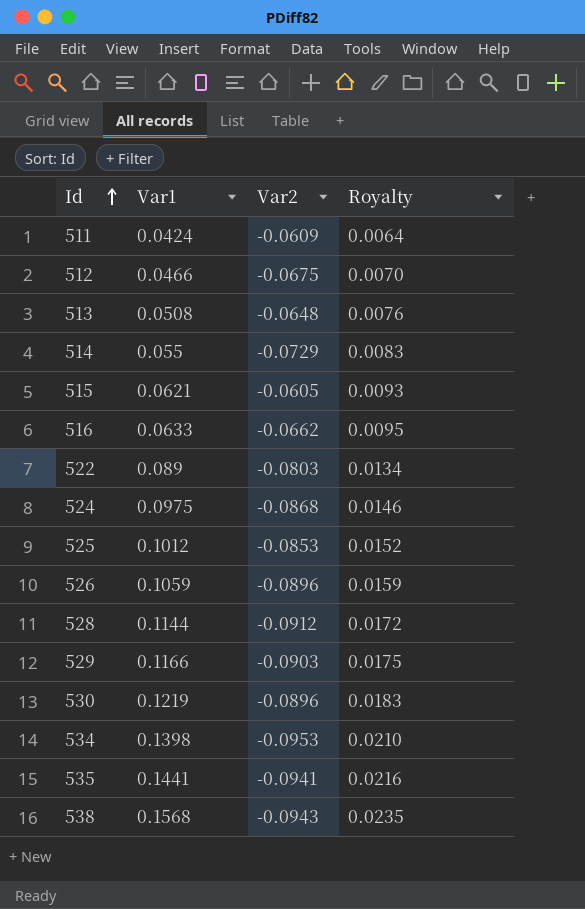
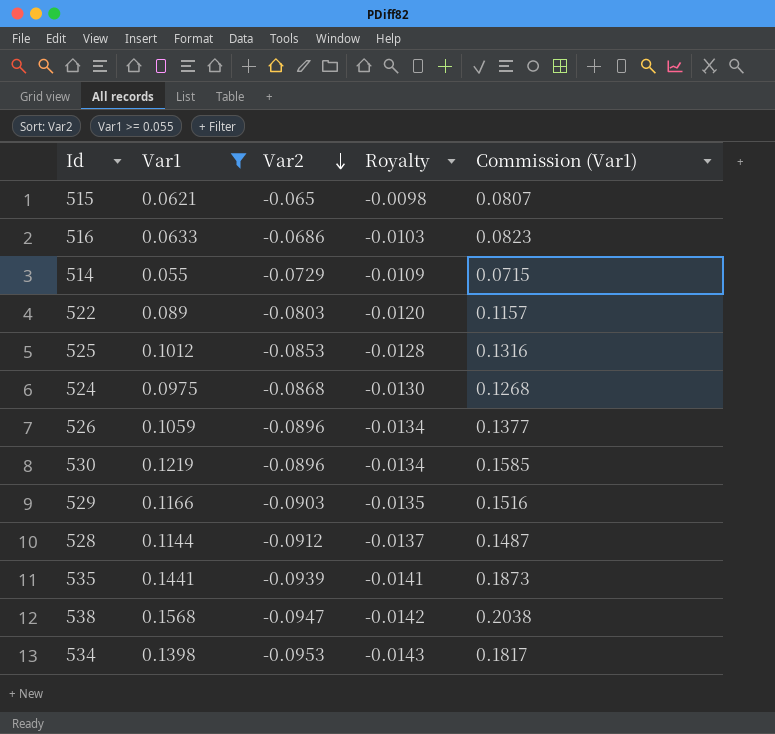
filter: none -> Var1 >= 0.055
row order: Id ascending -> Var2 descending
column Royalty | formula: [Var1] * 0.15 -> [Var2] * 0.15
column Commission (Var1) | formula: none -> [Var1] * 1.3
515 | Var2: -0.0605 -> -0.065
516 | Var2: -0.0662 -> -0.0686
535 | Var2: -0.0941 -> -0.0939
538 | Var2: -0.0943 -> -0.0947

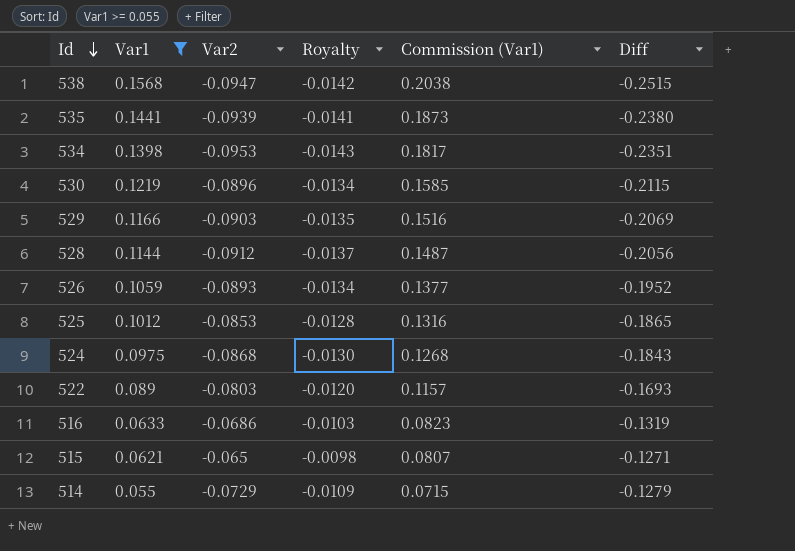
row order: Var2 descending -> Id descending
column Diff | formula: none -> [Var2] - [Var1]
526 | Var2: -0.0896 -> -0.0893

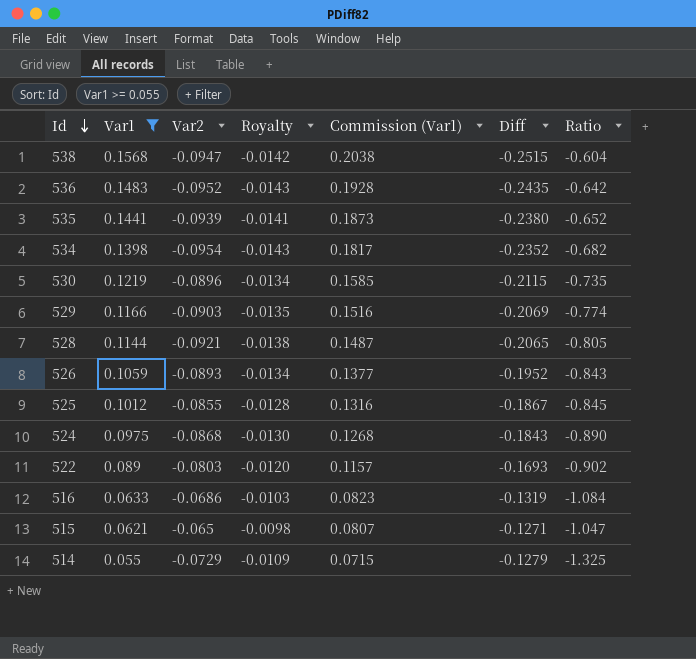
column Ratio | formula: none -> [Var2] / [Var1]
row 536: none -> 0.1483 | -0.0952 | -0.0143 | 0.1928 | -0.2435 | -0.642
534 | Var2: -0.0953 -> -0.0954
534 | Diff: -0.2351 -> -0.2352
528 | Var2: -0.0912 -> -0.0921
528 | Royalty: -0.0137 -> -0.0138
528 | Diff: -0.2056 -> -0.2065
525 | Var2: -0.0853 -> -0.0855
525 | Diff: -0.1865 -> -0.1867

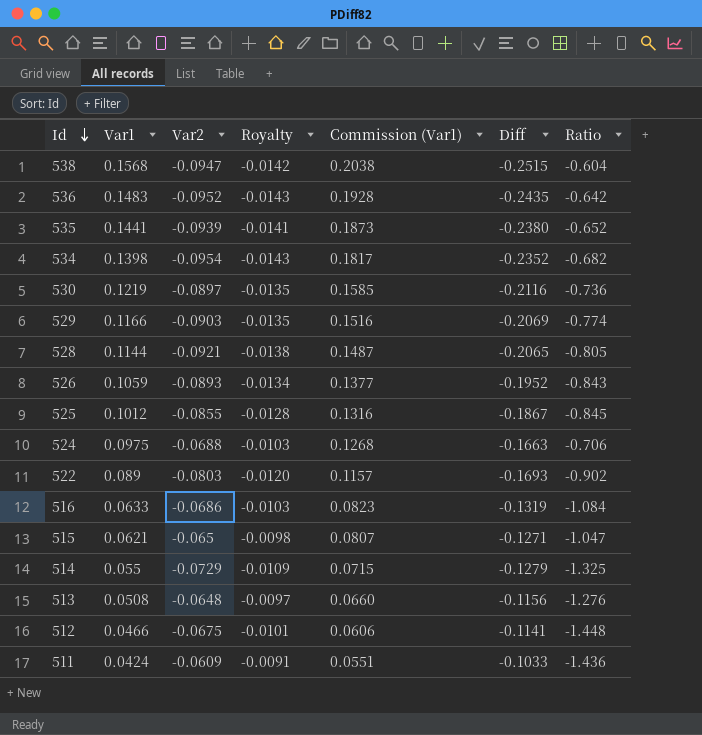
filter: Var1 >= 0.055 -> none
530 | Var2: -0.0896 -> -0.0897
530 | Royalty: -0.0134 -> -0.0135
530 | Diff: -0.2115 -> -0.2116
530 | Ratio: -0.735 -> -0.736
524 | Var2: -0.0868 -> -0.0688
524 | Royalty: -0.0130 -> -0.0103
524 | Diff: -0.1843 -> -0.1663
524 | Ratio: -0.890 -> -0.706

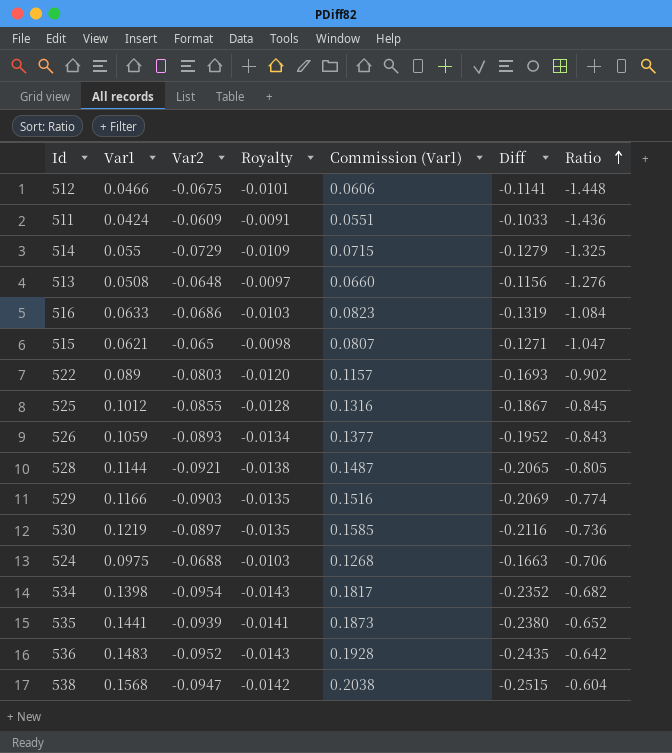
row order: Id descending -> Ratio ascending

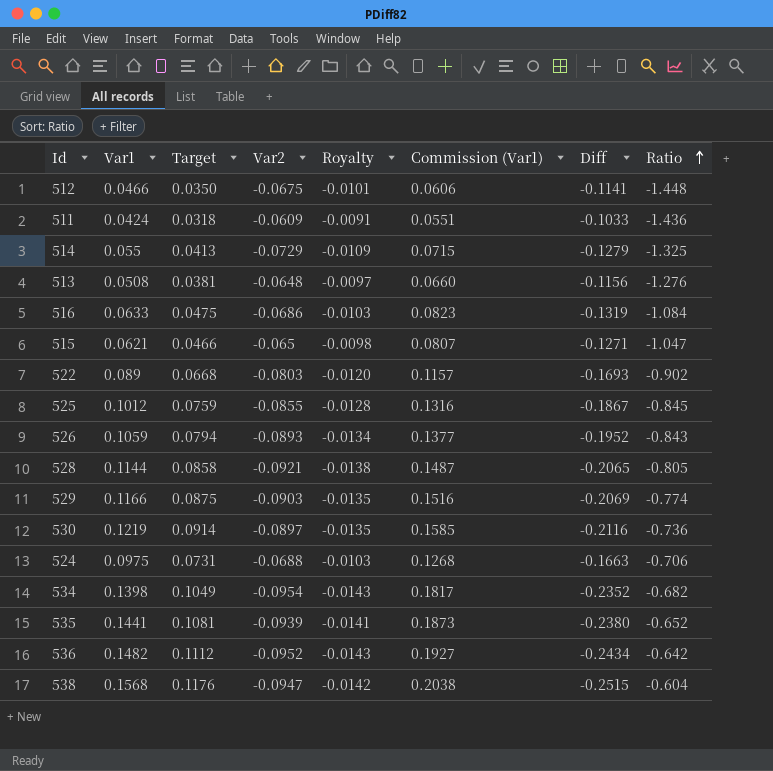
column Target | formula: none -> [Var1] * 0.75
536 | Var1: 0.1483 -> 0.1482
536 | Commission (Var1): 0.1928 -> 0.1927
536 | Diff: -0.2435 -> -0.2434

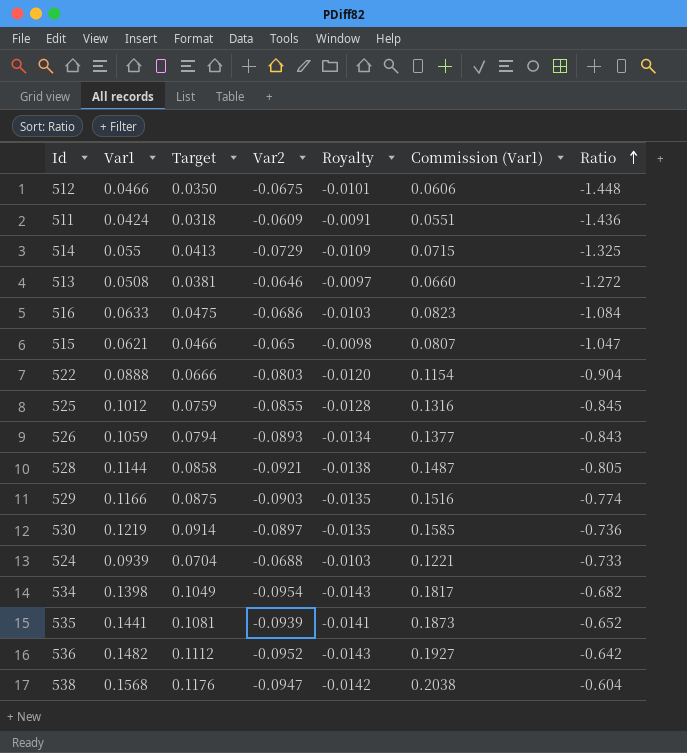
column Diff | formula: [Var2] - [Var1] -> none
513 | Var2: -0.0648 -> -0.0646
513 | Ratio: -1.276 -> -1.272
522 | Var1: 0.089 -> 0.0888
522 | Target: 0.0668 -> 0.0666
522 | Commission (Var1): 0.1157 -> 0.1154
522 | Ratio: -0.902 -> -0.904
524 | Var1: 0.0975 -> 0.0939
524 | Target: 0.0731 -> 0.0704
524 | Commission (Var1): 0.1268 -> 0.1221
524 | Ratio: -0.706 -> -0.733

